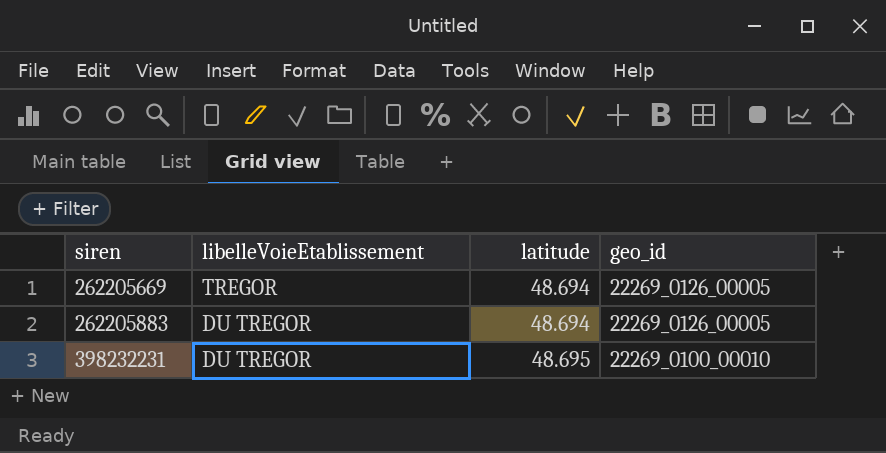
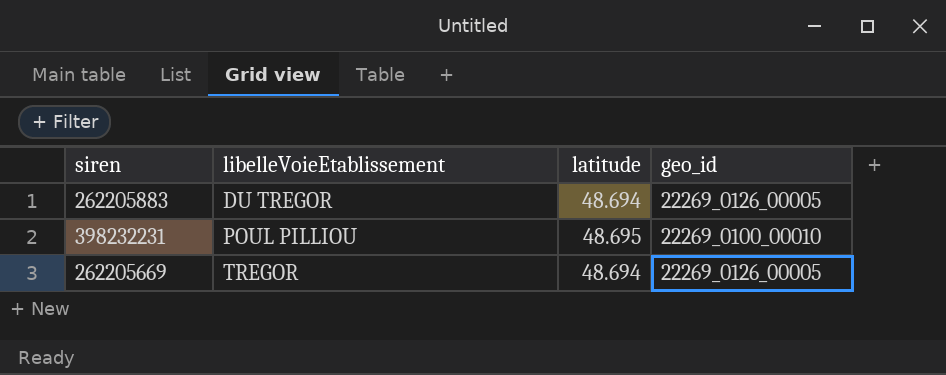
row order: siren ascending -> libelleVoieEtablissement ascending
398232231 | libelleVoieEtablissement: DU TREGOR -> POUL PILLIOU

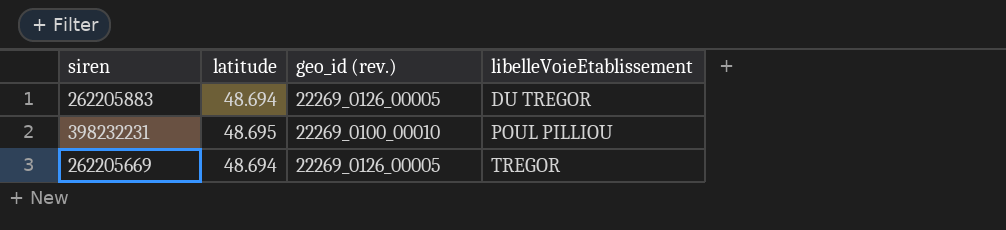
column name: geo_id -> geo_id (rev.)
column libelleVoieEtablissement | position: 2 -> 4

